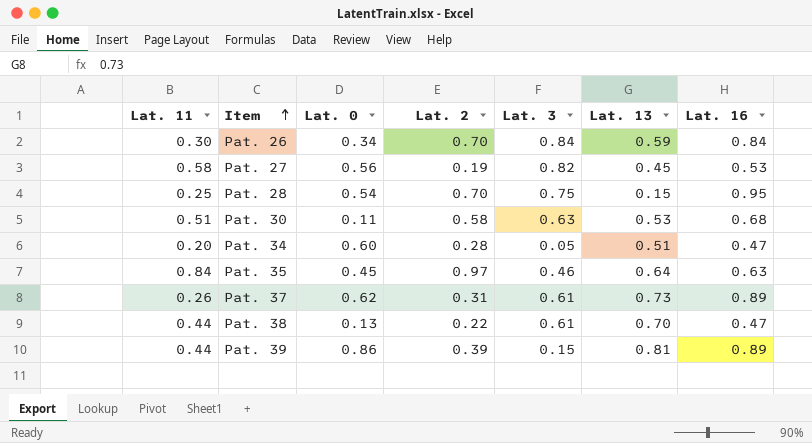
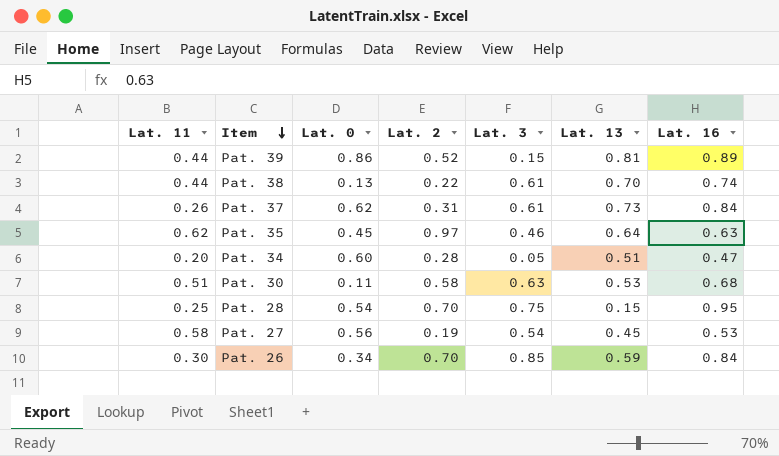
row order: Item ascending -> Item descending
Pat. 39 | Lat. 2: 0.39 -> 0.52
Pat. 38 | Lat. 16: 0.47 -> 0.74
Pat. 37 | Lat. 16: 0.89 -> 0.84
Pat. 35 | Lat. 11: 0.84 -> 0.62
Pat. 27 | Lat. 3: 0.82 -> 0.54
Pat. 26 | Lat. 3: 0.84 -> 0.85

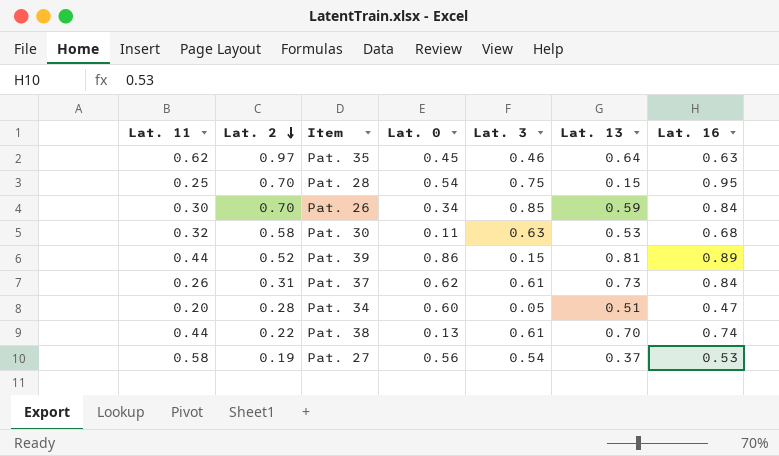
row order: Item descending -> Lat. 2 descending
column Lat. 2 | position: 4 -> 2
Pat. 30 | Lat. 11: 0.51 -> 0.32
Pat. 27 | Lat. 13: 0.45 -> 0.37

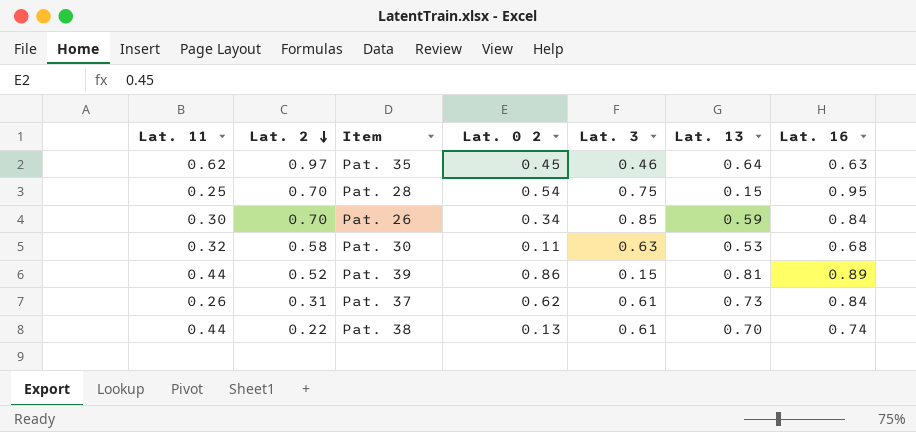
column name: Lat. 0 -> Lat. 0 2
row Pat. 34: 0.20 | 0.28 | 0.60 | 0.05 | 0.51 | 0.47 -> none
row Pat. 27: 0.58 | 0.19 | 0.56 | 0.54 | 0.37 | 0.53 -> none

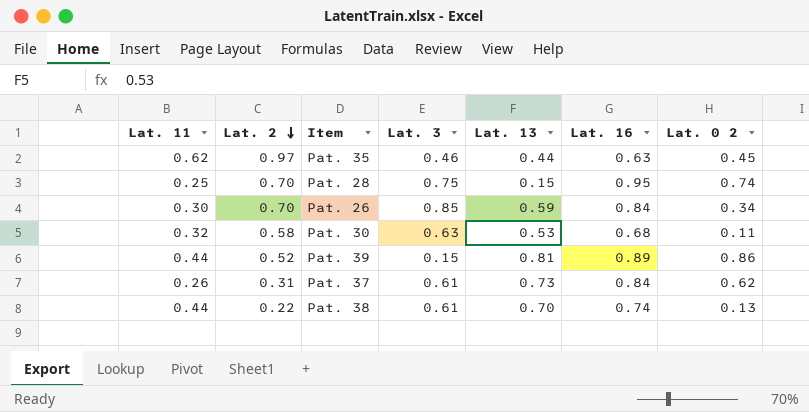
column Lat. 0 2 | position: 4 -> 7
Pat. 35 | Lat. 13: 0.64 -> 0.44
Pat. 28 | Lat. 0 2: 0.54 -> 0.74

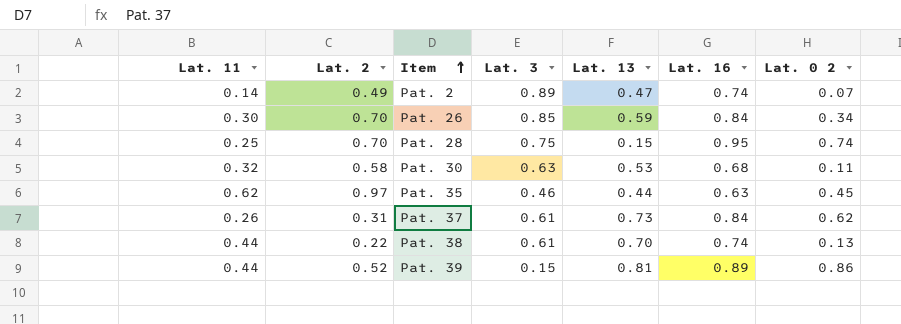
row order: Lat. 2 descending -> Item ascending
row Pat. 2: none -> 0.14 | 0.49 | 0.89 | 0.47 | 0.74 | 0.07

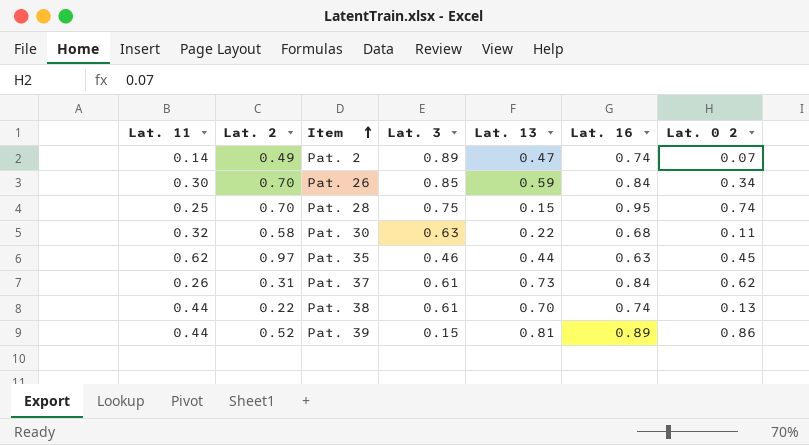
Pat. 30 | Lat. 13: 0.53 -> 0.22

